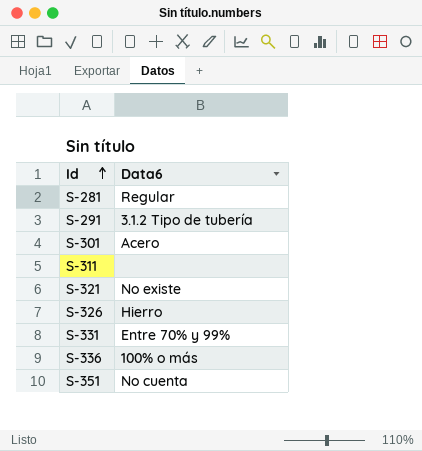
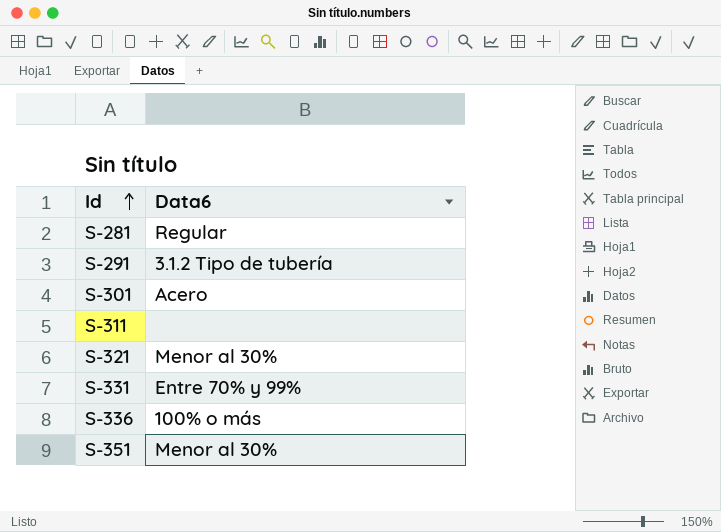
row S-326: Hierro -> none
S-321 | Data6: No existe -> Menor al 30%
S-351 | Data6: No cuenta -> Menor al 30%

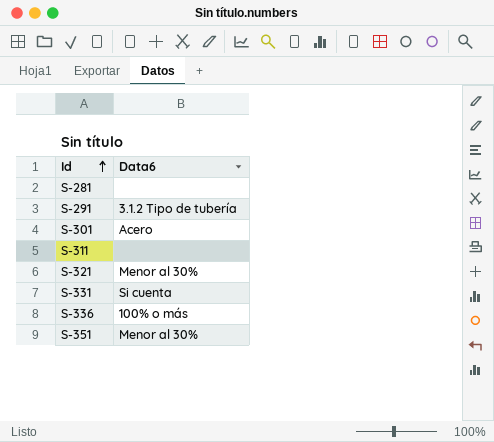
S-281 | Data6: Regular -> none
S-331 | Data6: Entre 70% y 99% -> Si cuenta

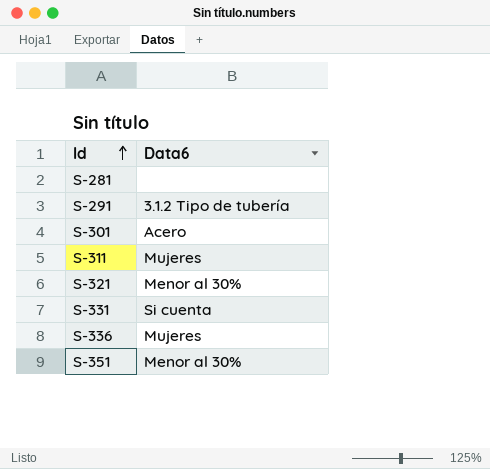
S-311 | Data6: none -> Mujeres
S-336 | Data6: 100% o más -> Mujeres

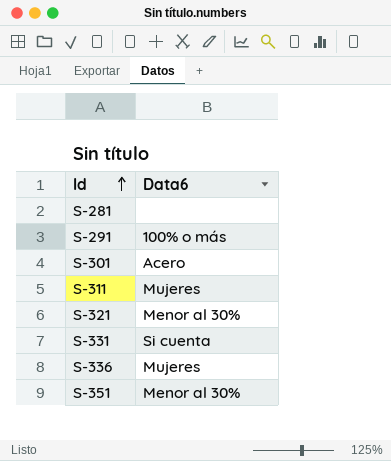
S-291 | Data6: 3.1.2 Tipo de tubería -> 100% o más

